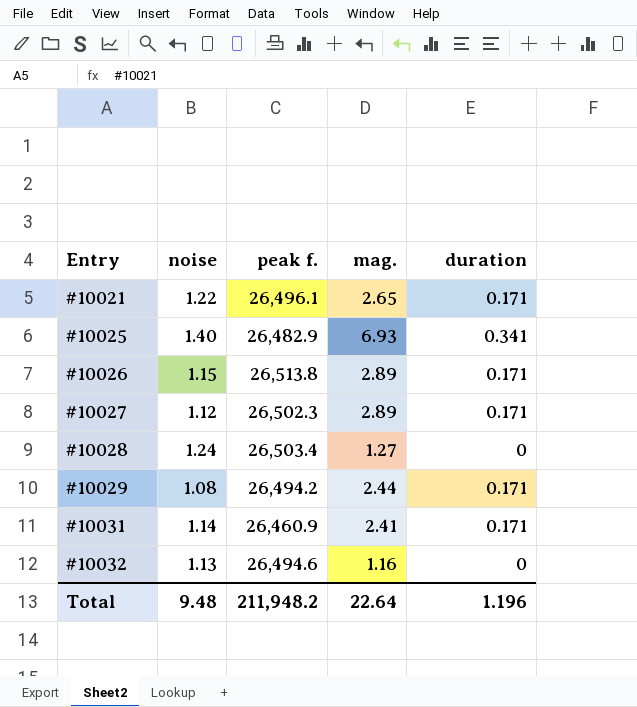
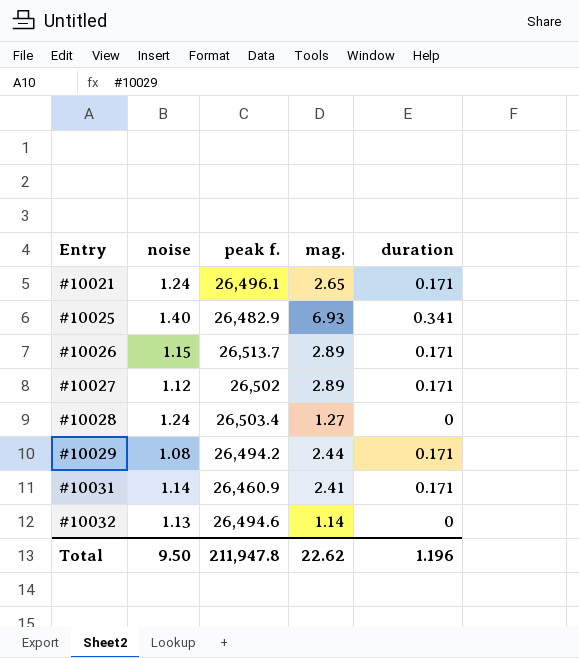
#10021 | noise: 1.22 -> 1.24
#10026 | peak f.: 26,513.8 -> 26,513.7
#10027 | peak f.: 26,502.3 -> 26,502
#10032 | mag.: 1.16 -> 1.14
Total | noise: 9.48 -> 9.50
Total | peak f.: 211,948.2 -> 211,947.8
Total | mag.: 22.64 -> 22.62

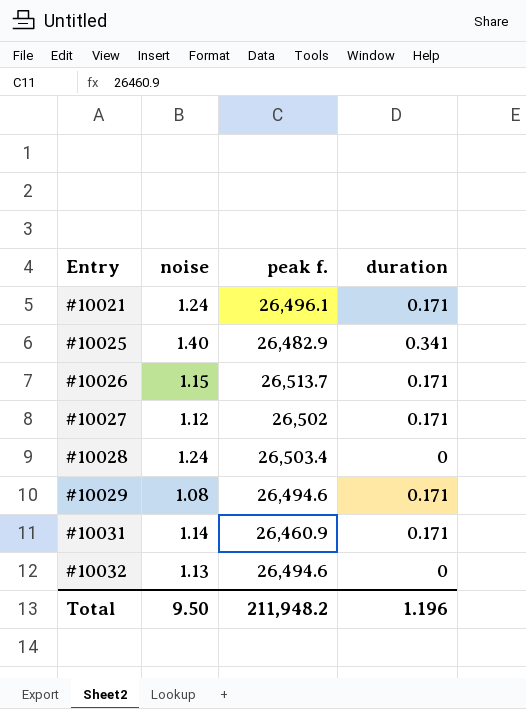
column mag. | position: 4 -> none
#10029 | peak f.: 26,494.2 -> 26,494.6
Total | peak f.: 211,947.8 -> 211,948.2

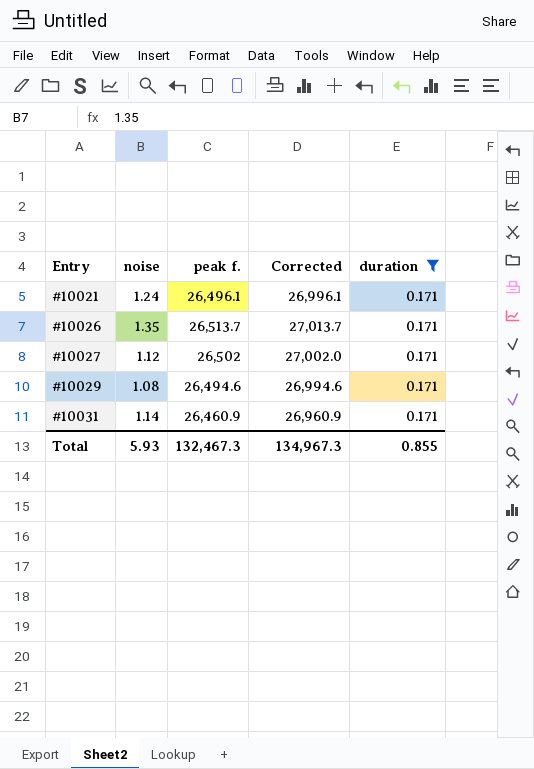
filter: none -> duration = 0.171
column Corrected | formula: none -> [peak f.] + 500
#10026 | noise: 1.15 -> 1.35
Total | noise: 9.50 -> 5.93
Total | peak f.: 211,948.2 -> 132,467.3
Total | duration: 1.196 -> 0.855

